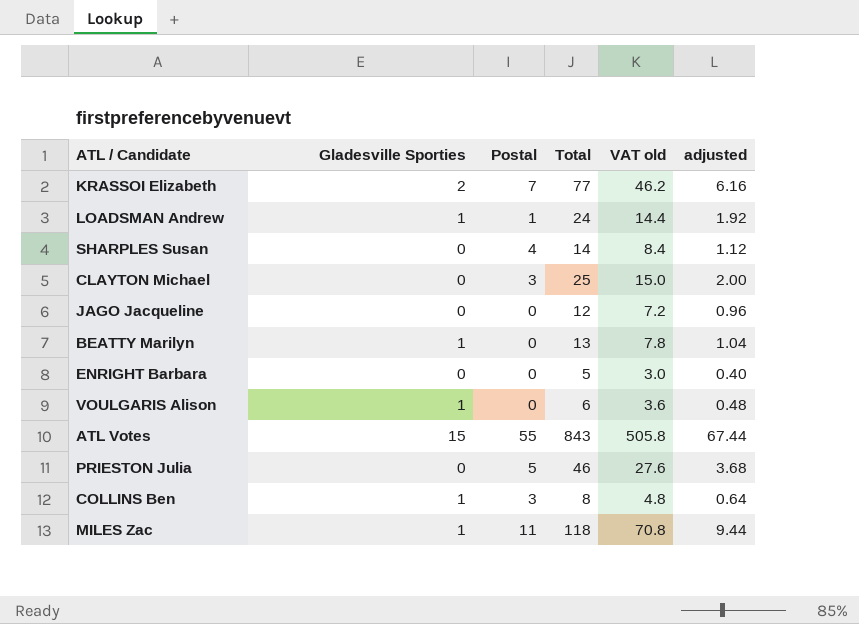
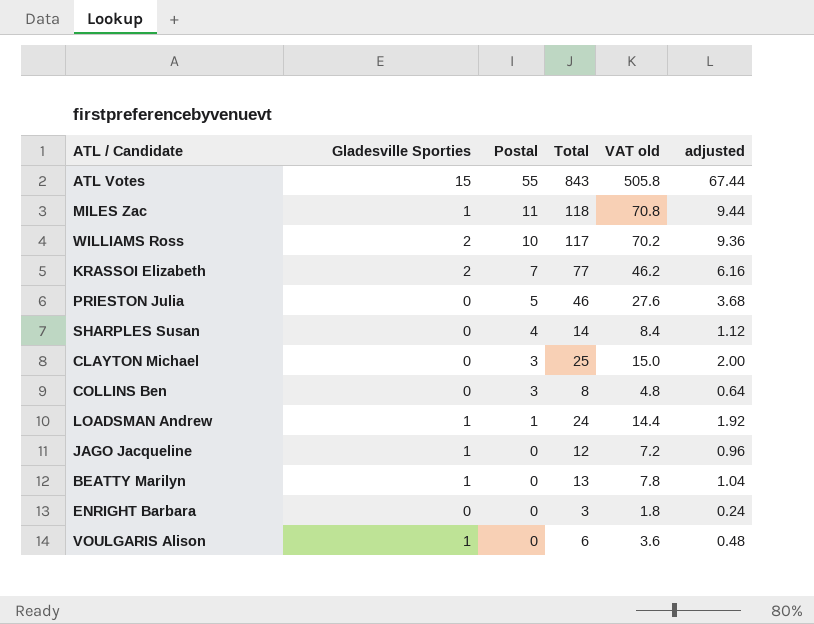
row order: none -> Postal descending
row WILLIAMS Ross: none -> 2 | 10 | 117 | 70.2 | 9.36
COLLINS Ben | Gladesville Sporties: 1 -> 0
JAGO Jacqueline | Gladesville Sporties: 0 -> 1
ENRIGHT Barbara | Total: 5 -> 3
ENRIGHT Barbara | VAT old: 3.0 -> 1.8
ENRIGHT Barbara | adjusted: 0.40 -> 0.24

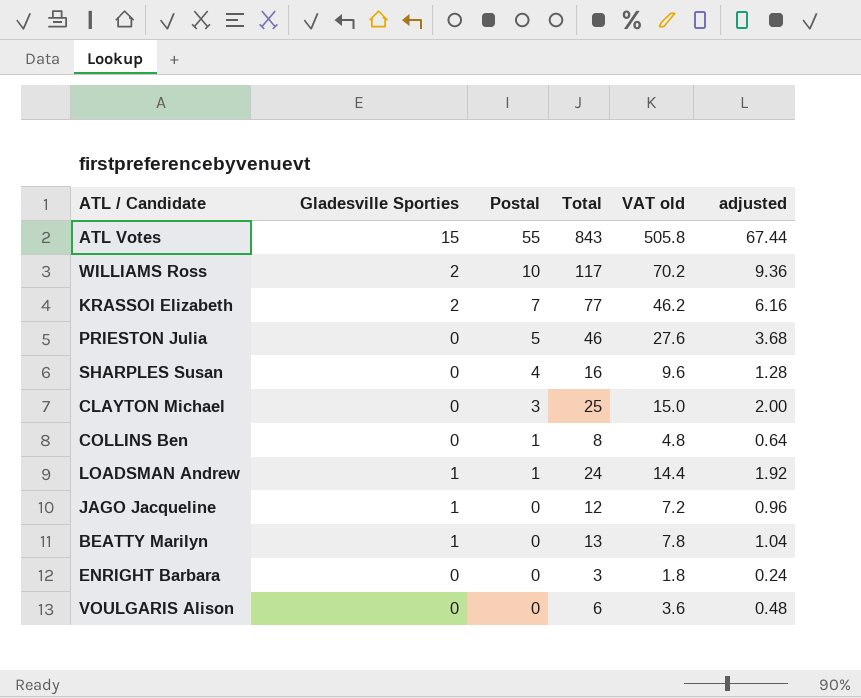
row MILES Zac: 1 | 11 | 118 | 70.8 | 9.44 -> none
SHARPLES Susan | Total: 14 -> 16
SHARPLES Susan | VAT old: 8.4 -> 9.6
SHARPLES Susan | adjusted: 1.12 -> 1.28
COLLINS Ben | Postal: 3 -> 1
VOULGARIS Alison | Gladesville Sporties: 1 -> 0

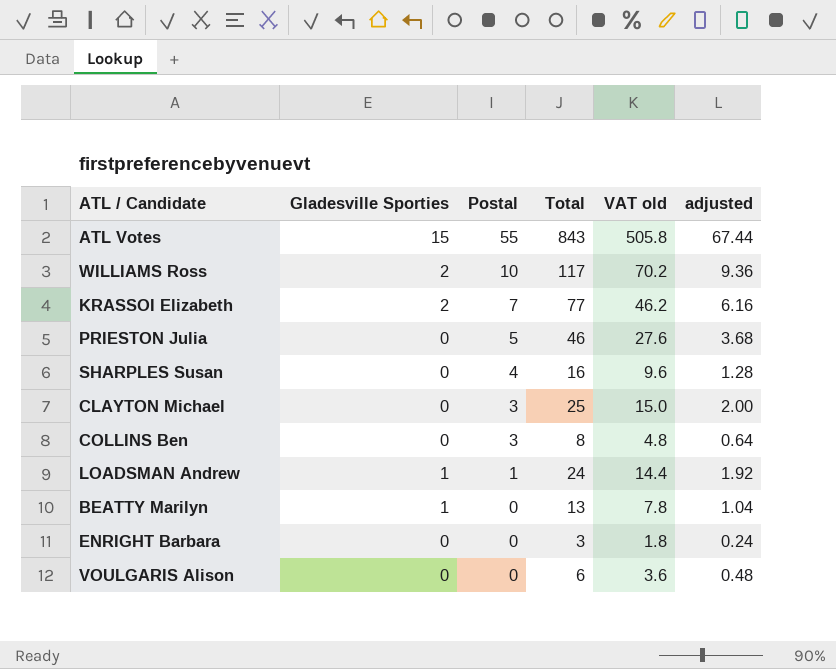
row JAGO Jacqueline: 1 | 0 | 12 | 7.2 | 0.96 -> none
COLLINS Ben | Postal: 1 -> 3

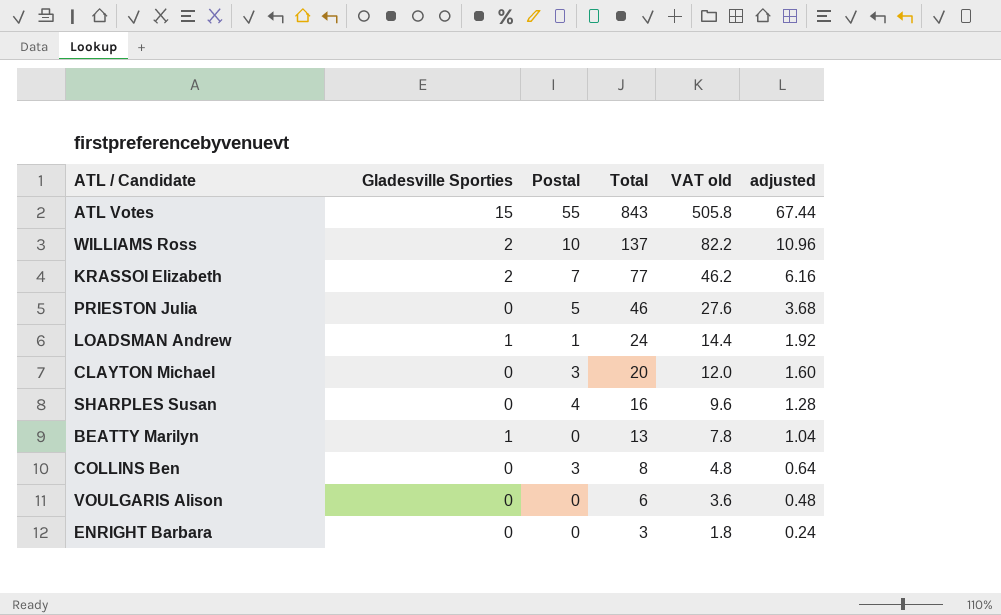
row order: Postal descending -> Total descending
WILLIAMS Ross | Total: 117 -> 137
WILLIAMS Ross | VAT old: 70.2 -> 82.2
WILLIAMS Ross | adjusted: 9.36 -> 10.96
CLAYTON Michael | Total: 25 -> 20
CLAYTON Michael | VAT old: 15.0 -> 12.0
CLAYTON Michael | adjusted: 2.00 -> 1.60

